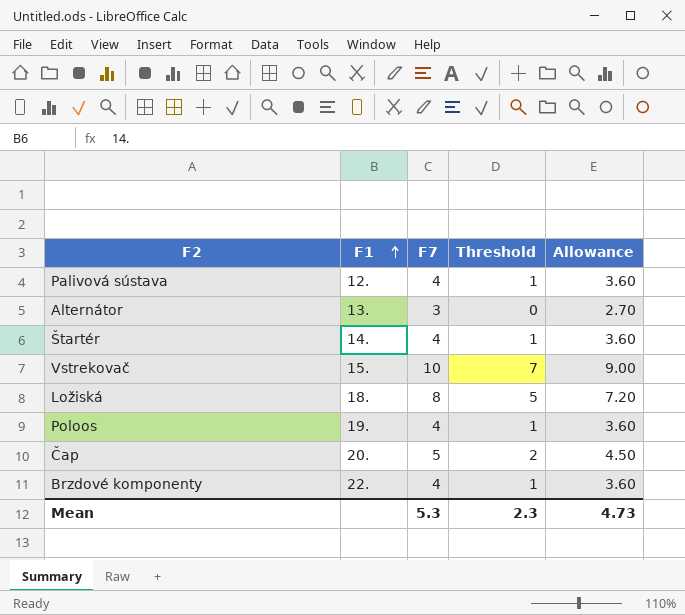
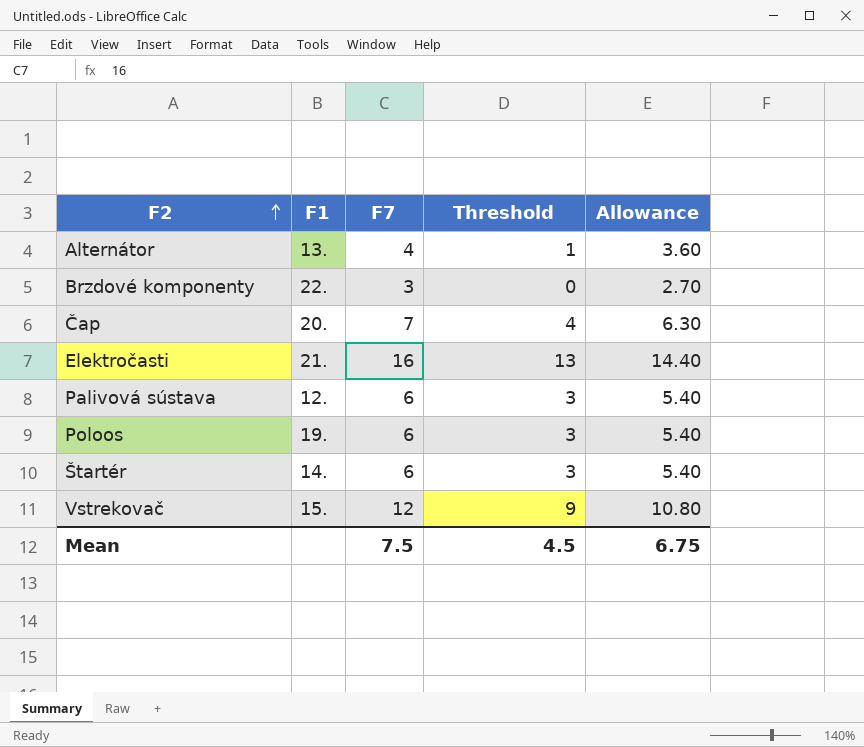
row order: F1 ascending -> F2 ascending
row Ložiská: 18. | 8 | 5 | 7.20 -> none
Alternátor | F7: 3 -> 4
Alternátor | Threshold: 0 -> 1
Alternátor | Allowance: 2.70 -> 3.60
Brzdové komponenty | F7: 4 -> 3
Brzdové komponenty | Threshold: 1 -> 0
Brzdové komponenty | Allowance: 3.60 -> 2.70
Čap | F7: 5 -> 7
Čap | Threshold: 2 -> 4
Čap | Allowance: 4.50 -> 6.30
row Elektročasti: none -> 21. | 16 | 13 | 14.40
Palivová sústava | F7: 4 -> 6
Palivová sústava | Threshold: 1 -> 3
Palivová sústava | Allowance: 3.60 -> 5.40
Poloos | F7: 4 -> 6
Poloos | Threshold: 1 -> 3
Poloos | Allowance: 3.60 -> 5.40
Štartér | F7: 4 -> 6
Štartér | Threshold: 1 -> 3
Štartér | Allowance: 3.60 -> 5.40
Vstrekovač | F7: 10 -> 12
Vstrekovač | Threshold: 7 -> 9
Vstrekovač | Allowance: 9.00 -> 10.80
Mean | F7: 5.3 -> 7.5
Mean | Threshold: 2.3 -> 4.5
Mean | Allowance: 4.73 -> 6.75

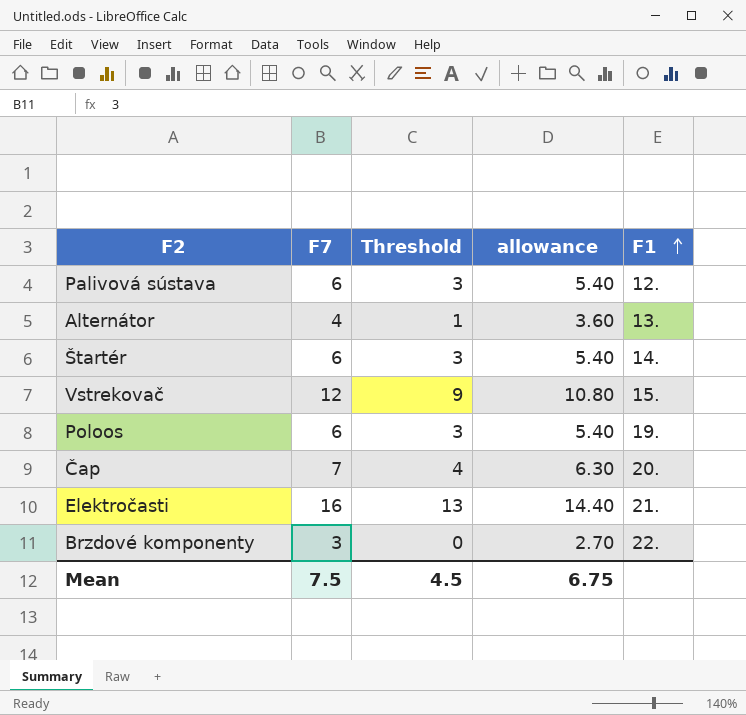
row order: F2 ascending -> F1 ascending
column name: Allowance -> allowance
column F1 | position: 2 -> 5

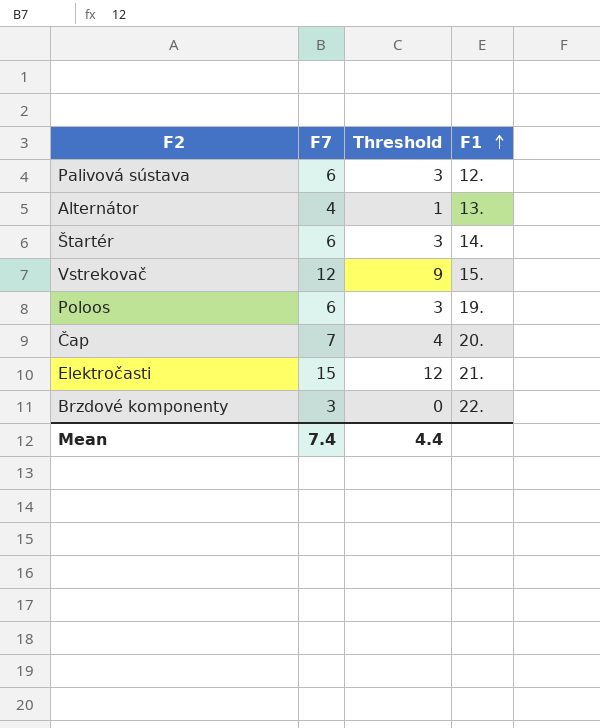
column allowance | formula: [F7] * 0.9 -> none
Elektročasti | F7: 16 -> 15
Elektročasti | Threshold: 13 -> 12
Mean | F7: 7.5 -> 7.4
Mean | Threshold: 4.5 -> 4.4

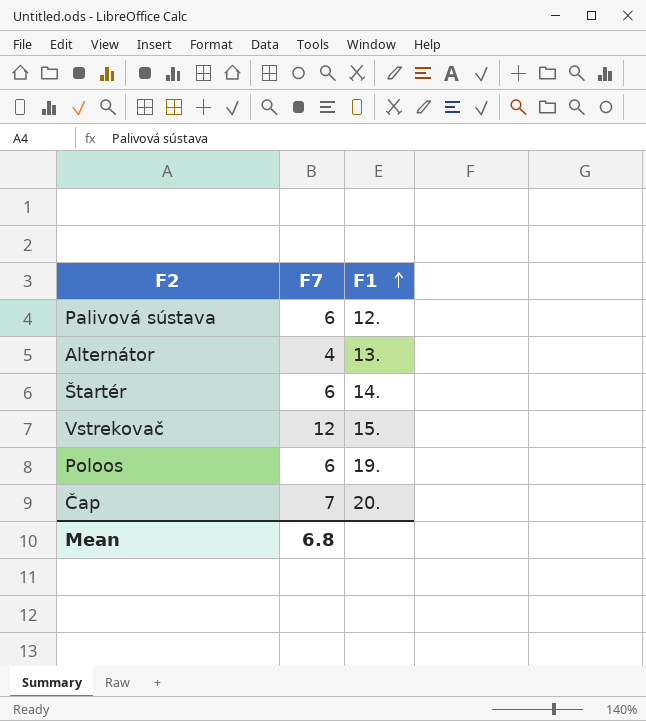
column Threshold | formula: [F7] - 3 -> none
row Elektročasti: 15 | 12 | 21. -> none
row Brzdové komponenty: 3 | 0 | 22. -> none
Mean | F7: 7.4 -> 6.8

